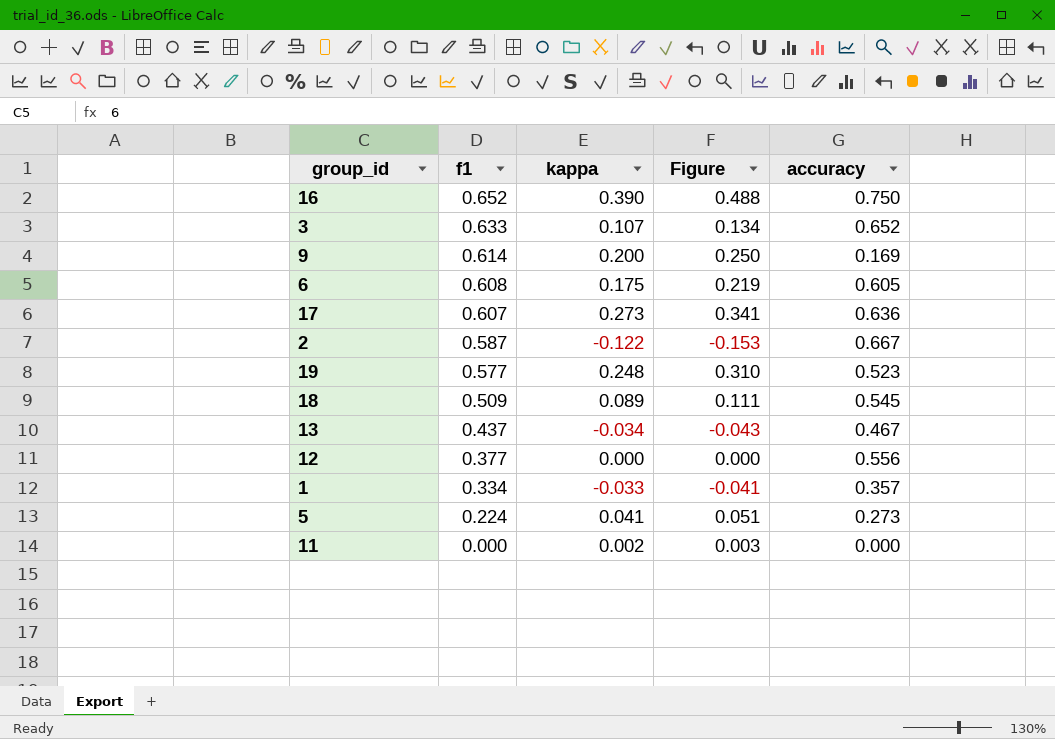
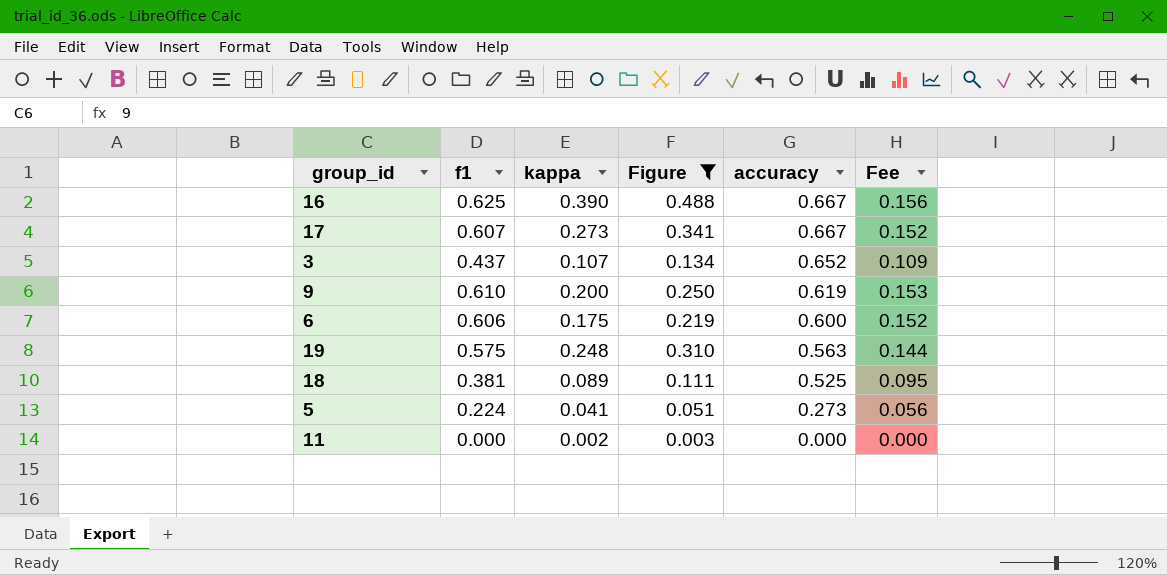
filter: none -> Figure >= 0.003
row order: f1 descending -> accuracy descending
column Fee | formula: none -> [f1] * 0.25
16 | f1: 0.652 -> 0.625
16 | accuracy: 0.750 -> 0.667
17 | accuracy: 0.636 -> 0.667
3 | f1: 0.633 -> 0.437
9 | f1: 0.614 -> 0.610
9 | accuracy: 0.169 -> 0.619
6 | f1: 0.608 -> 0.606
6 | accuracy: 0.605 -> 0.600
19 | f1: 0.577 -> 0.575
19 | accuracy: 0.523 -> 0.563
18 | f1: 0.509 -> 0.381
18 | accuracy: 0.545 -> 0.525

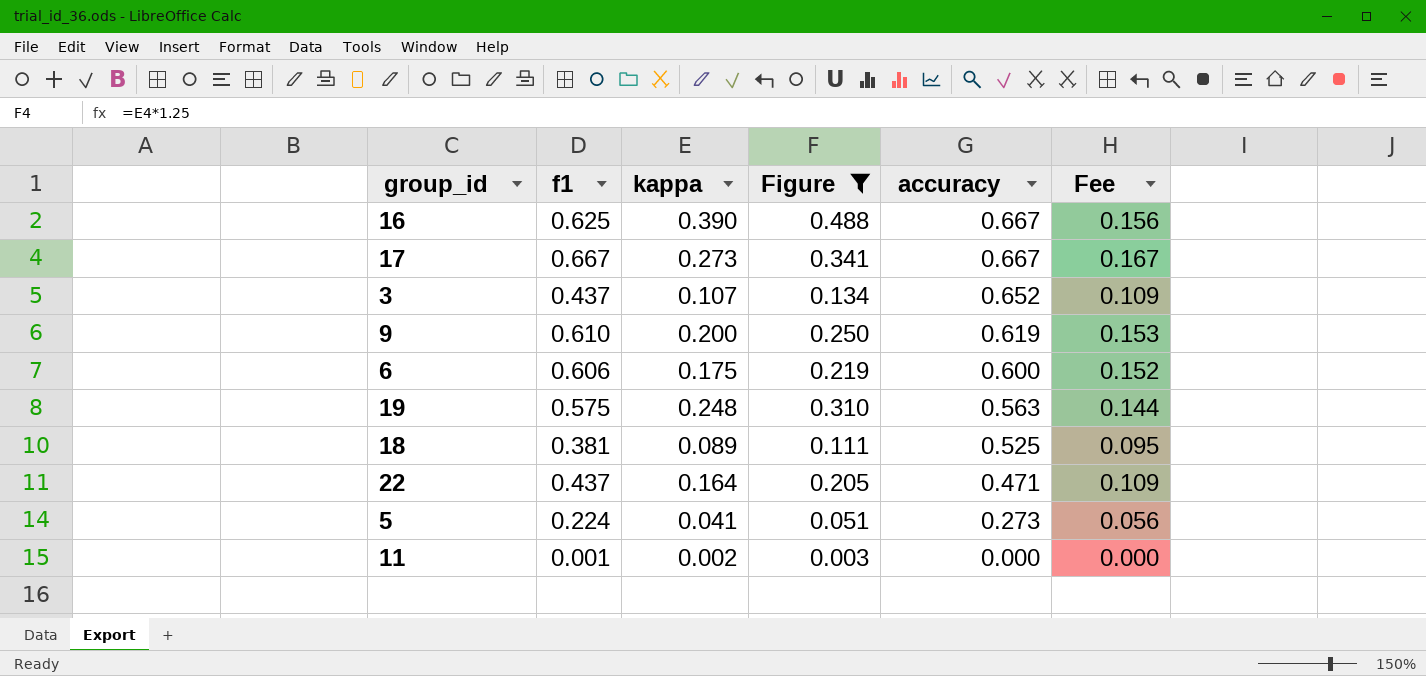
17 | f1: 0.607 -> 0.667
17 | Fee: 0.152 -> 0.167
row 22: none -> 0.437 | 0.164 | 0.205 | 0.471 | 0.109
11 | f1: 0.000 -> 0.001

